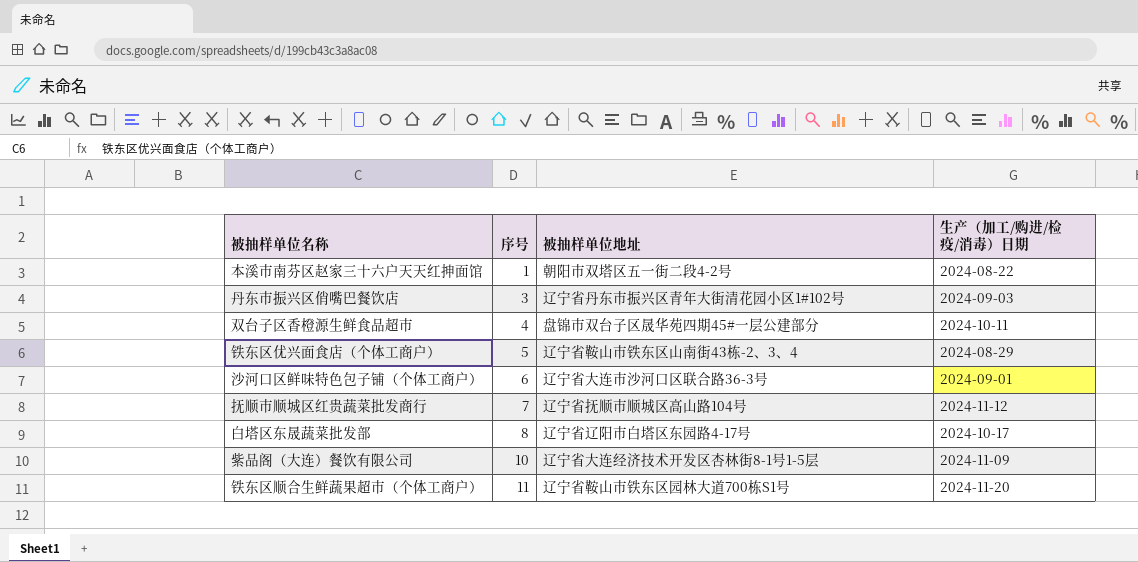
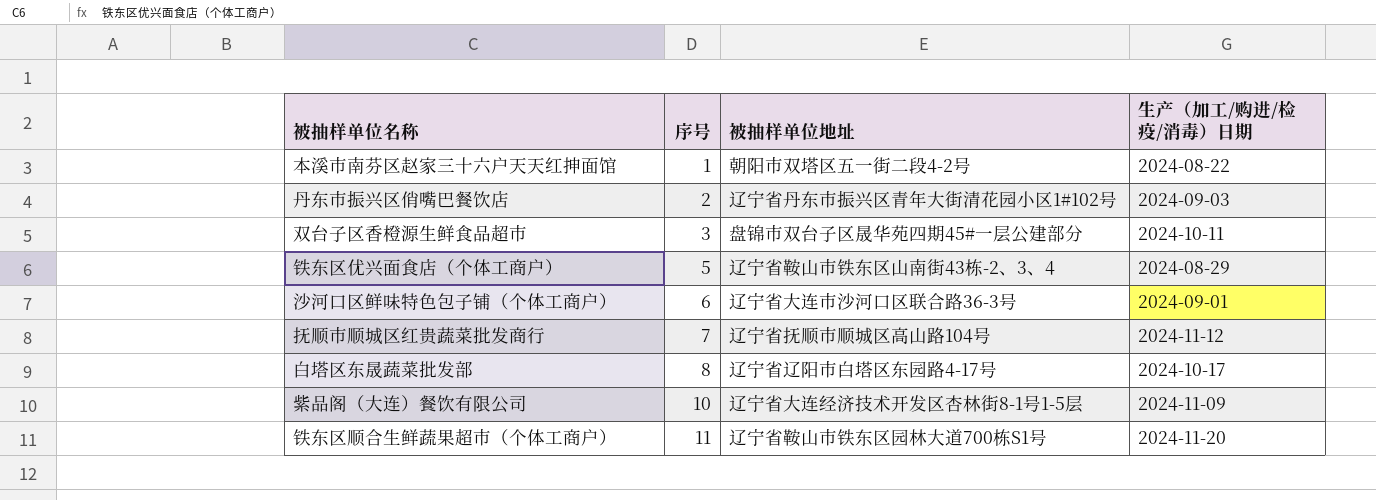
丹东市振兴区俏嘴巴餐饮店 | 序号: 3 -> 2
双台子区香橙源生鲜食品超市 | 序号: 4 -> 3

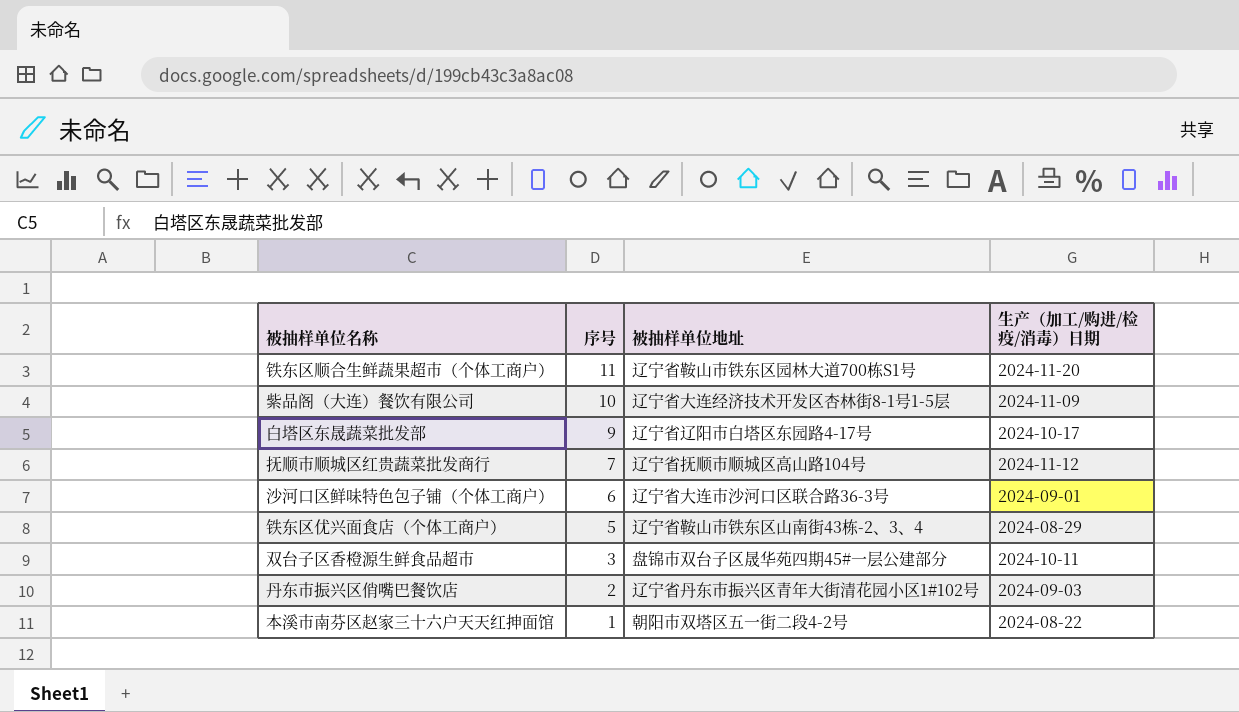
row order: 序号 ascending -> 序号 descending
白塔区东晟蔬菜批发部 | 序号: 8 -> 9

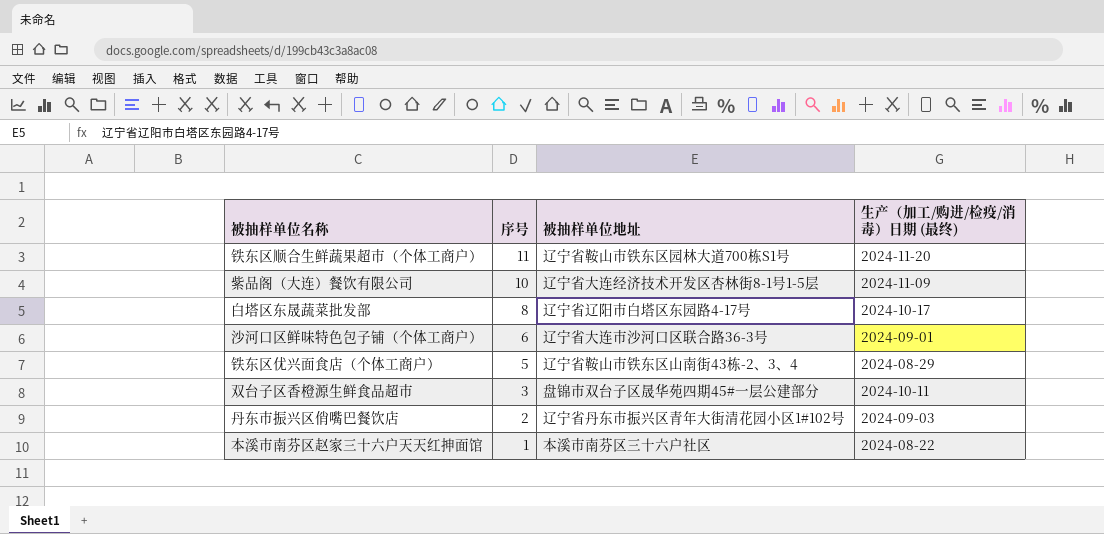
column name: 生产（加工/购进/检疫/消毒）日期 -> 生产（加工/购进/检疫/消毒）日期 (最终)
row 抚顺市顺城区红贵蔬菜批发商行: 7 | 辽宁省抚顺市顺城区高山路104号 | 2024-11-12 -> none
白塔区东晟蔬菜批发部 | 序号: 9 -> 8
本溪市南芬区赵家三十六户天天红抻面馆 | 被抽样单位地址: 朝阳市双塔区五一街二段4-2号 -> 本溪市南芬区三十六户社区

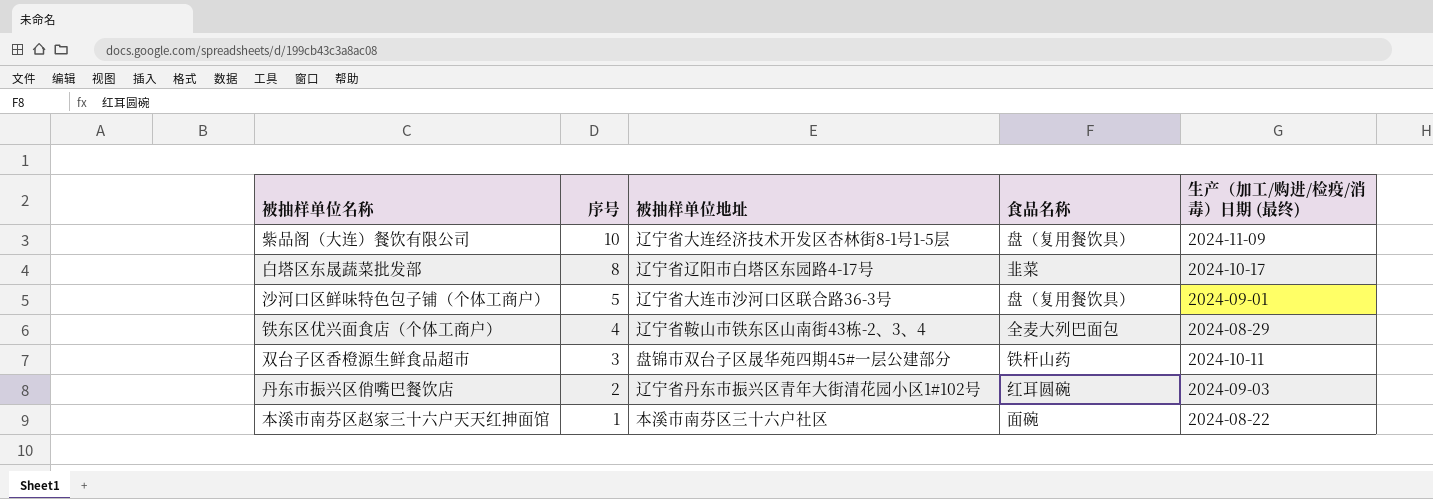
column 食品名称 | position: none -> 4
row 铁东区顺合生鲜蔬果超市（个体工商户）: 11 | 辽宁省鞍山市铁东区园林大道700栋S1号 | 2024-11-20 -> none
沙河口区鲜味特色包子铺（个体工商户） | 序号: 6 -> 5
铁东区优兴面食店（个体工商户） | 序号: 5 -> 4

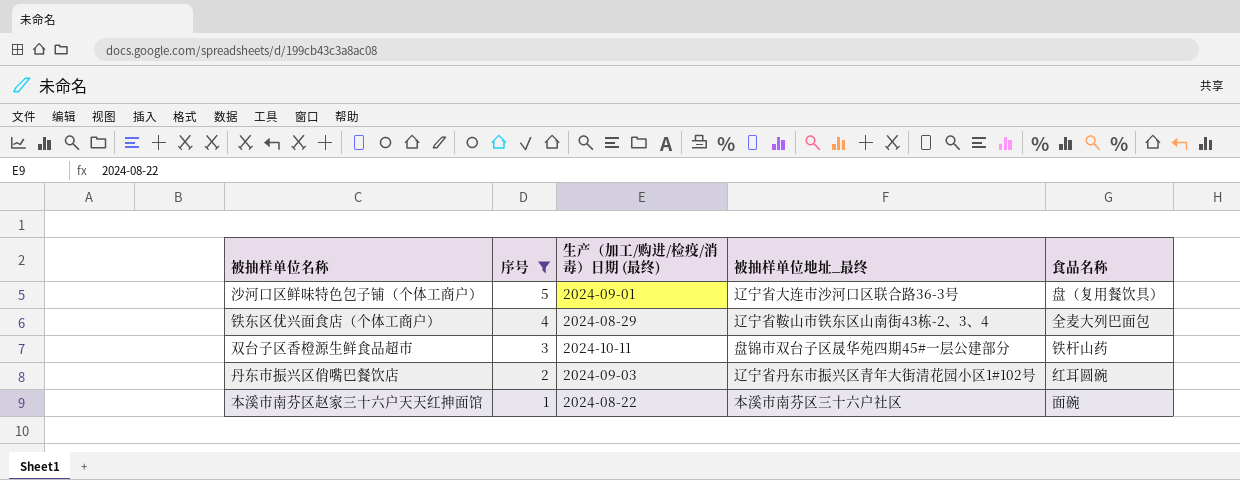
filter: none -> 序号 <= 5
column 生产（加工/购进/检疫/消毒）日期 (最终) | position: 5 -> 3
column name: 被抽样单位地址 -> 被抽样单位地址_最终

